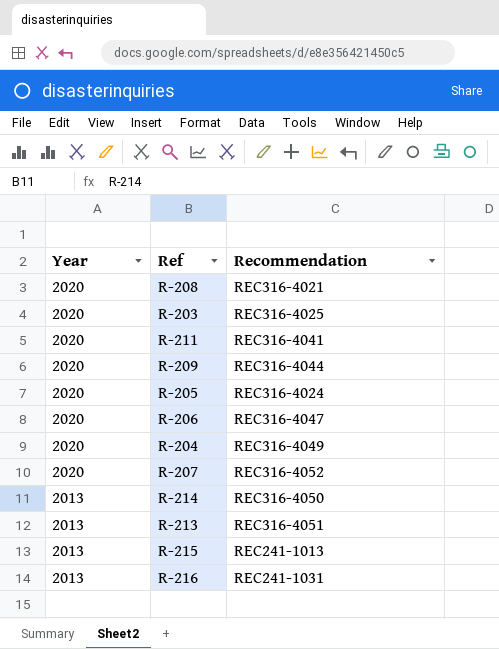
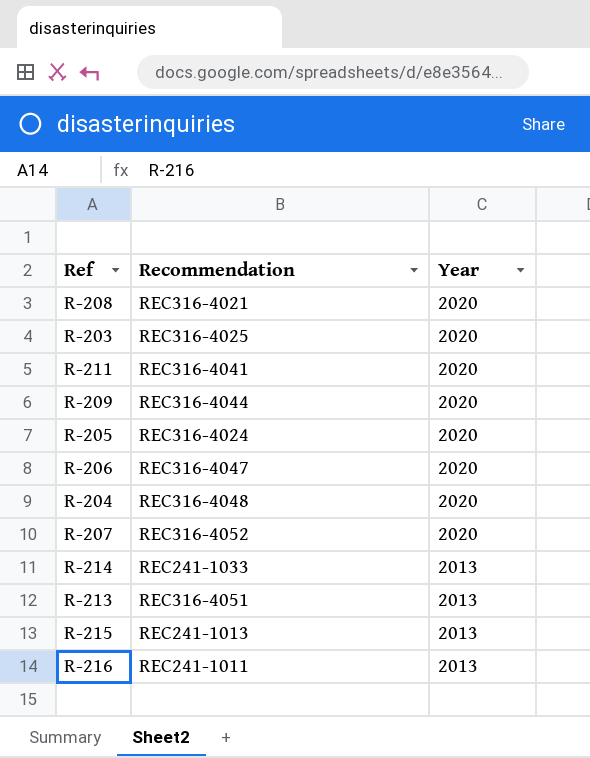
column Year | position: 1 -> 3
R-204 | Recommendation: REC316-4049 -> REC316-4048
R-214 | Recommendation: REC316-4050 -> REC241-1033
R-216 | Recommendation: REC241-1031 -> REC241-1011

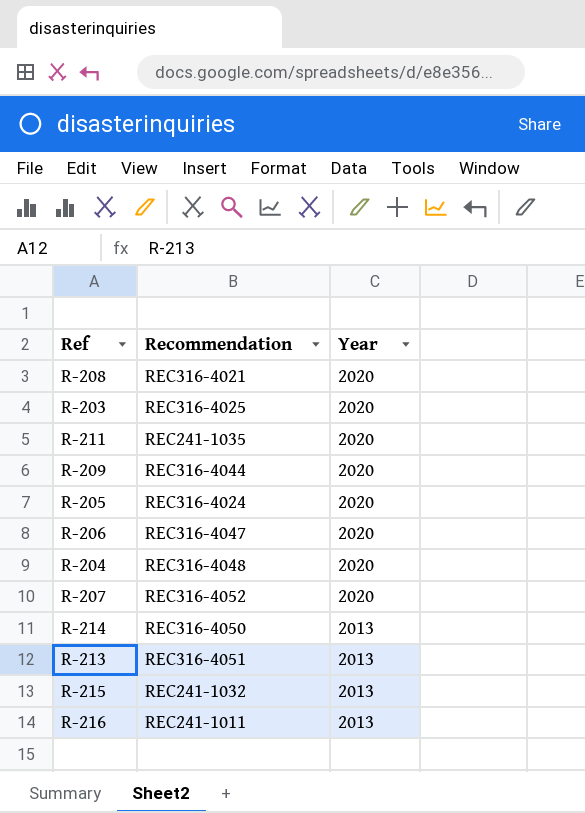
R-211 | Recommendation: REC316-4041 -> REC241-1035
R-214 | Recommendation: REC241-1033 -> REC316-4050
R-215 | Recommendation: REC241-1013 -> REC241-1032

